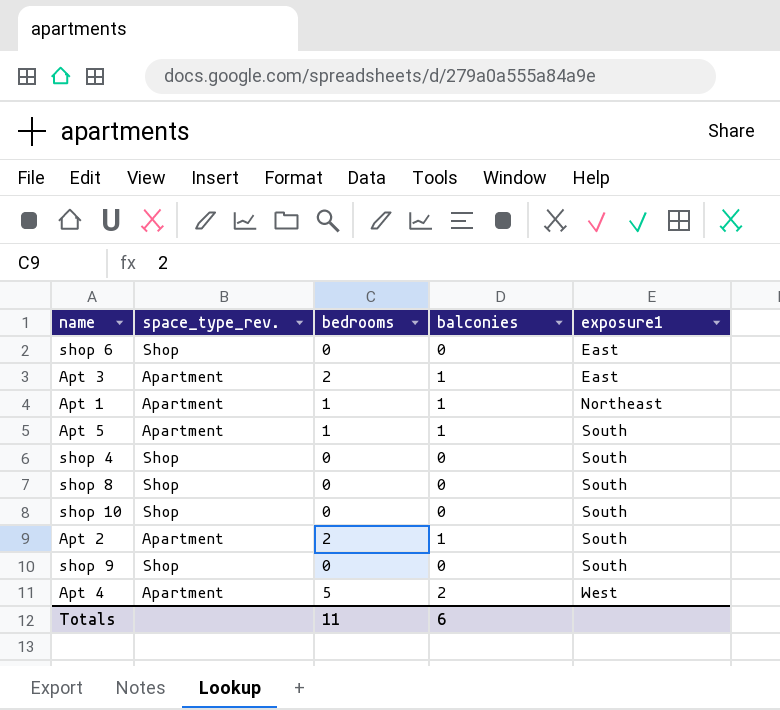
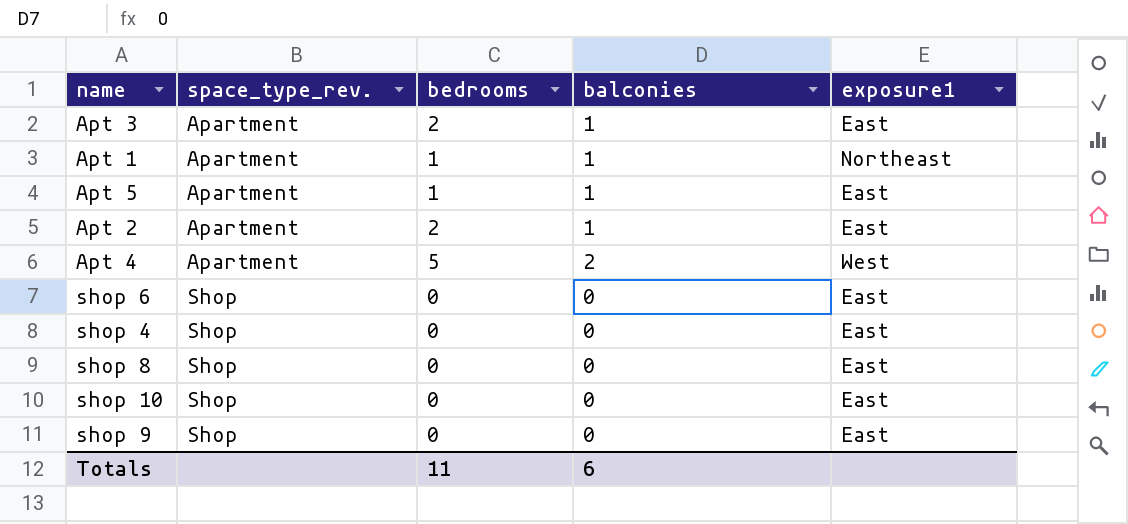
row order: exposure1 ascending -> space_type_rev. ascending
Apt 5 | exposure1: South -> East
Apt 2 | exposure1: South -> East
shop 4 | exposure1: South -> East
shop 8 | exposure1: South -> East
shop 10 | exposure1: South -> East
shop 9 | exposure1: South -> East

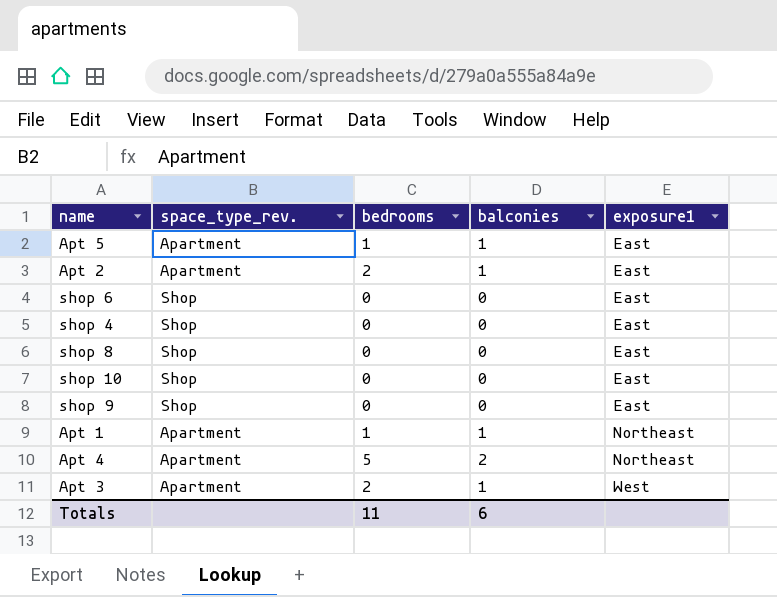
row order: space_type_rev. ascending -> exposure1 ascending
Apt 4 | exposure1: West -> Northeast
Apt 3 | exposure1: East -> West

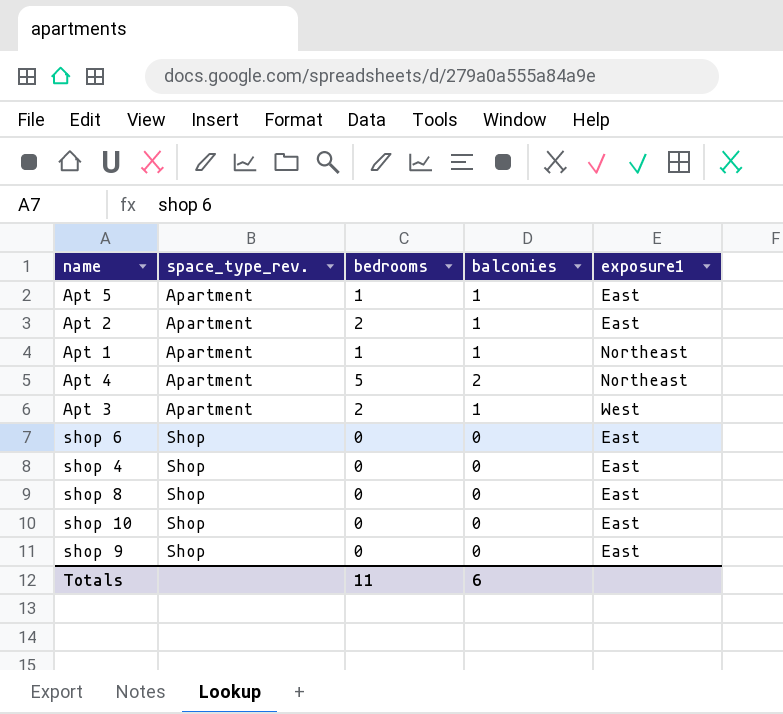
row order: exposure1 ascending -> space_type_rev. ascending

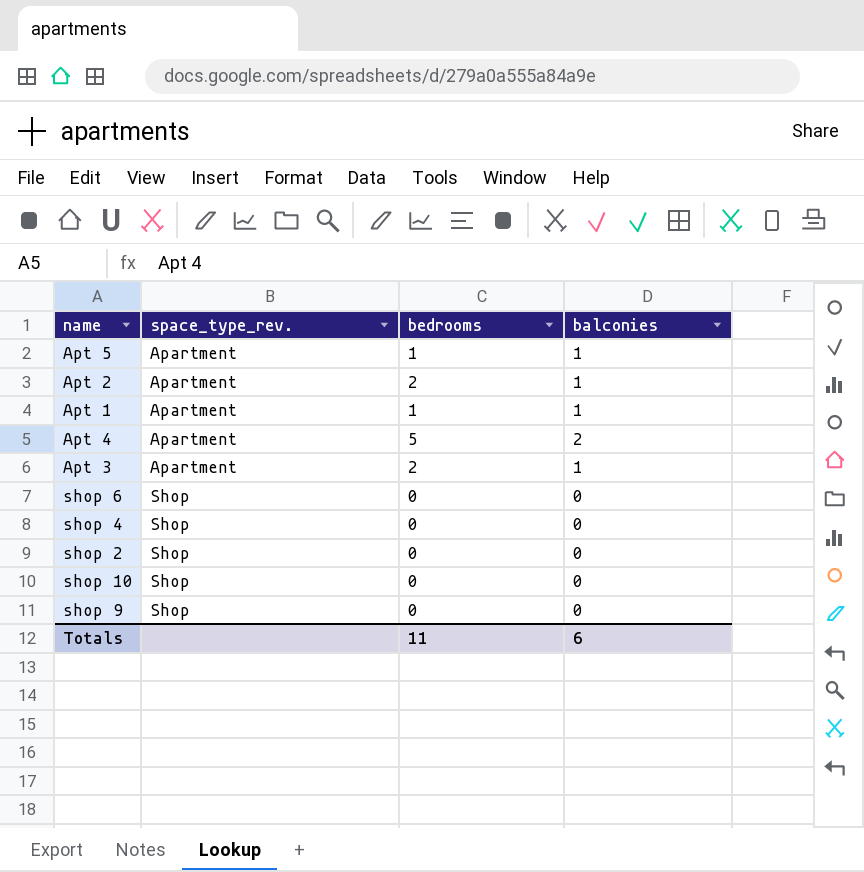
column exposure1 | position: 5 -> none
row shop 8: Shop | 0 | 0 | East -> none
row shop 2: none -> Shop | 0 | 0

